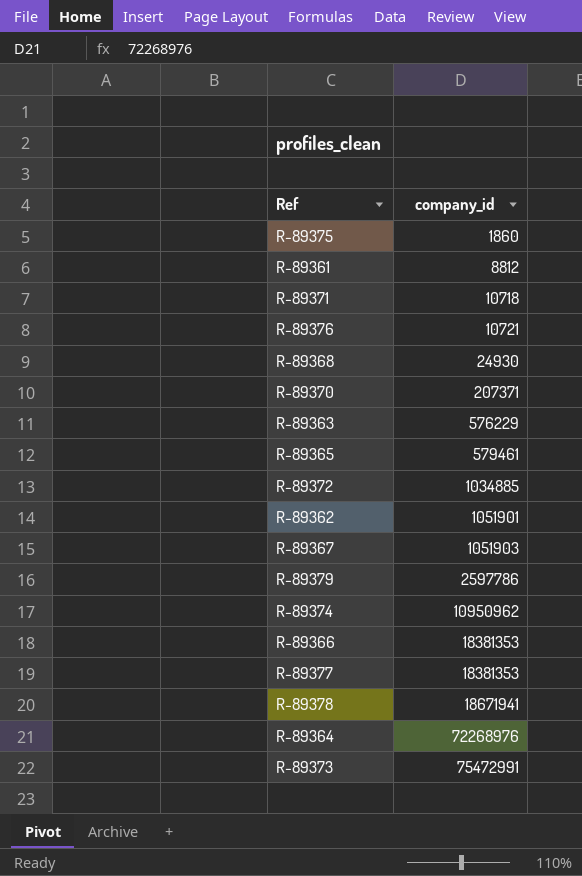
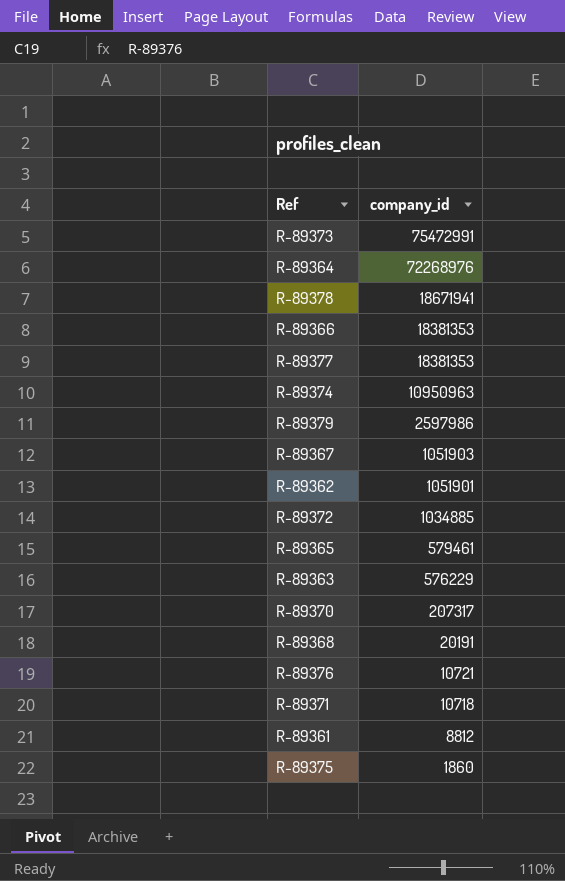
row order: company_id ascending -> company_id descending
R-89374 | company_id: 10950962 -> 10950963
R-89379 | company_id: 2597786 -> 2597986
R-89370 | company_id: 207371 -> 207317
R-89368 | company_id: 24930 -> 20191

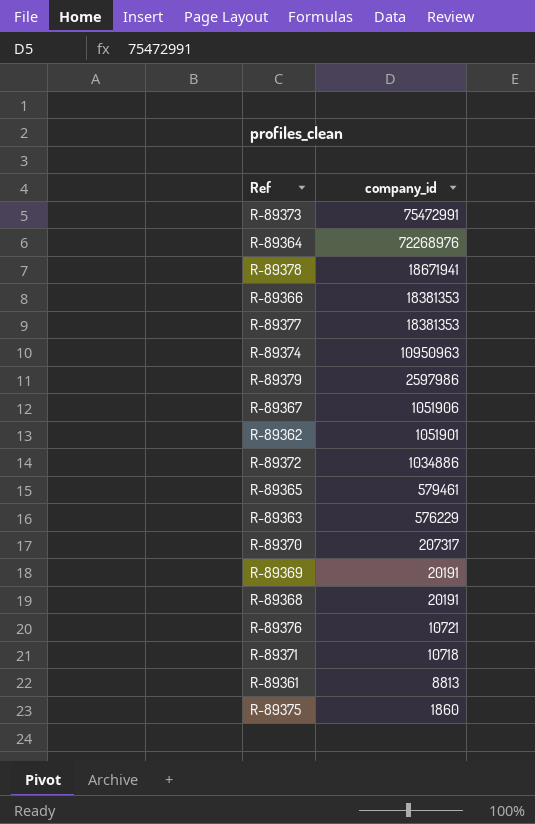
R-89367 | company_id: 1051903 -> 1051906
R-89372 | company_id: 1034885 -> 1034886
row R-89369: none -> 20191
R-89361 | company_id: 8812 -> 8813

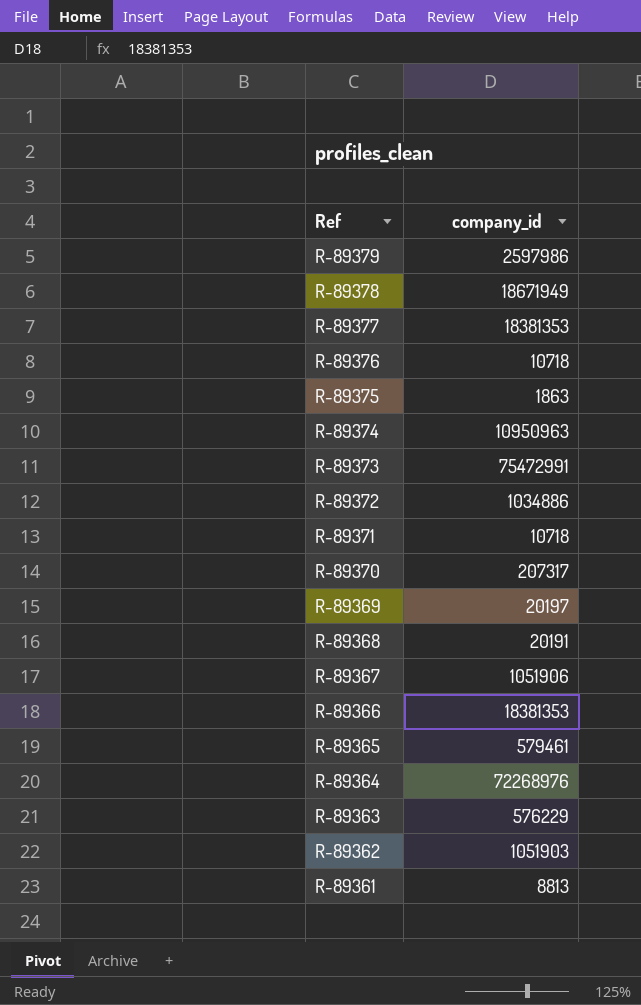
row order: company_id descending -> Ref descending
R-89378 | company_id: 18671941 -> 18671949
R-89376 | company_id: 10721 -> 10718
R-89375 | company_id: 1860 -> 1863
R-89369 | company_id: 20191 -> 20197
R-89362 | company_id: 1051901 -> 1051903

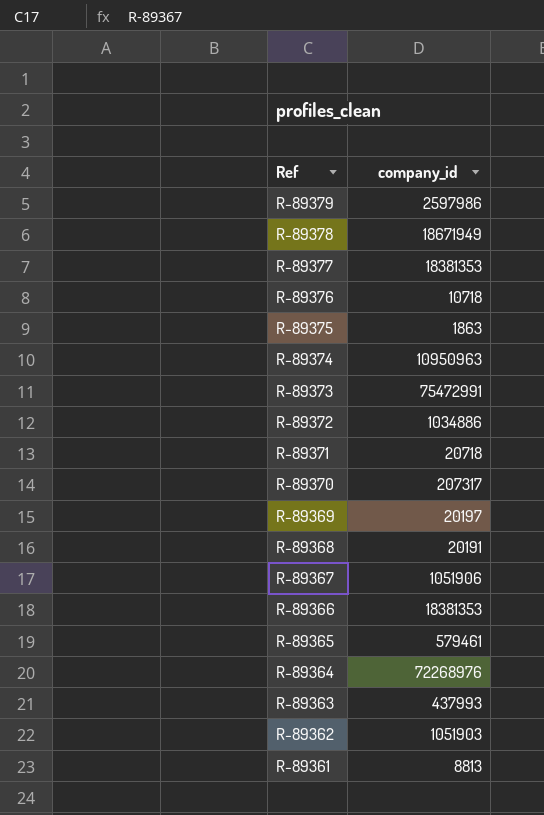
R-89371 | company_id: 10718 -> 20718
R-89363 | company_id: 576229 -> 437993

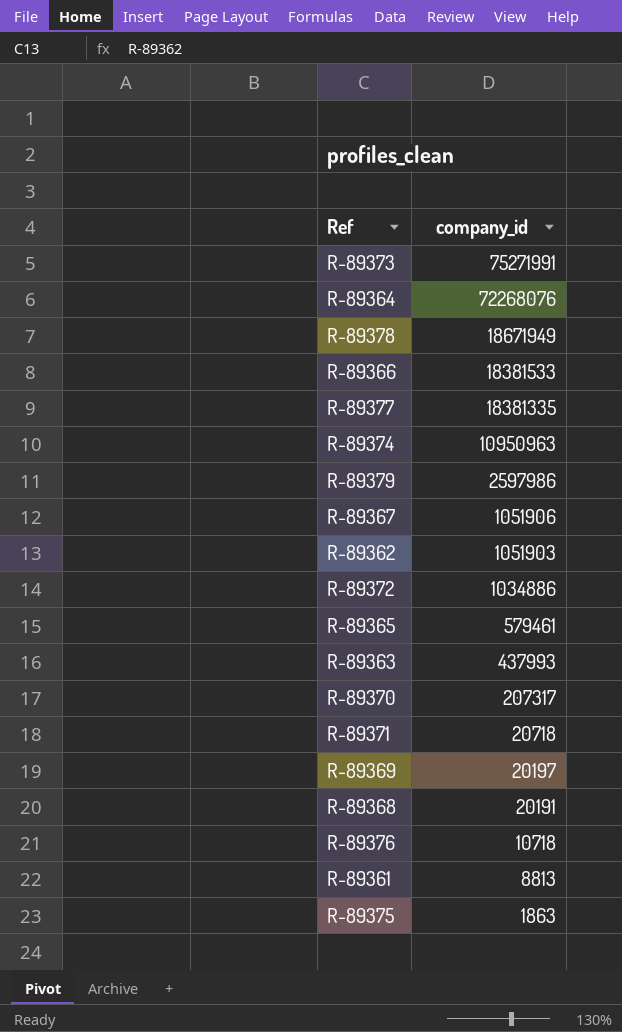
row order: Ref descending -> company_id descending
R-89373 | company_id: 75472991 -> 75271991
R-89364 | company_id: 72268976 -> 72268076
R-89366 | company_id: 18381353 -> 18381533
R-89377 | company_id: 18381353 -> 18381335

